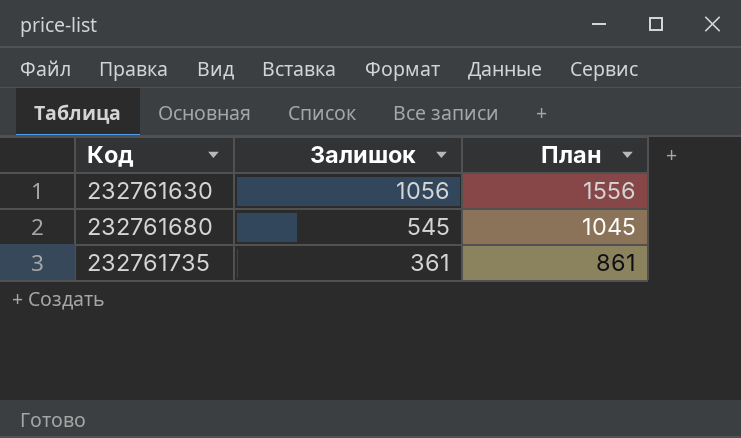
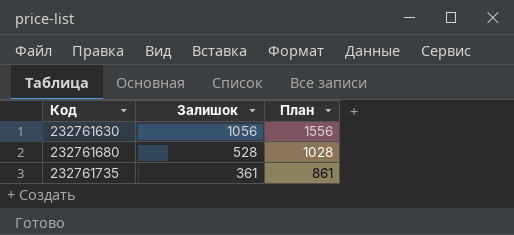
232761680 | Залишок: 545 -> 528
232761680 | План: 1045 -> 1028

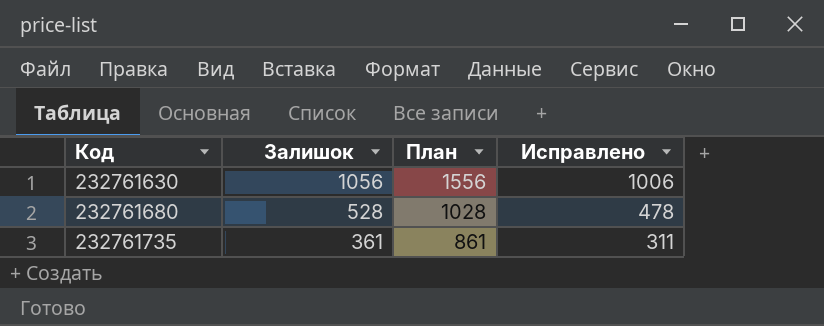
column Исправлено | formula: none -> [Залишок] - 50

